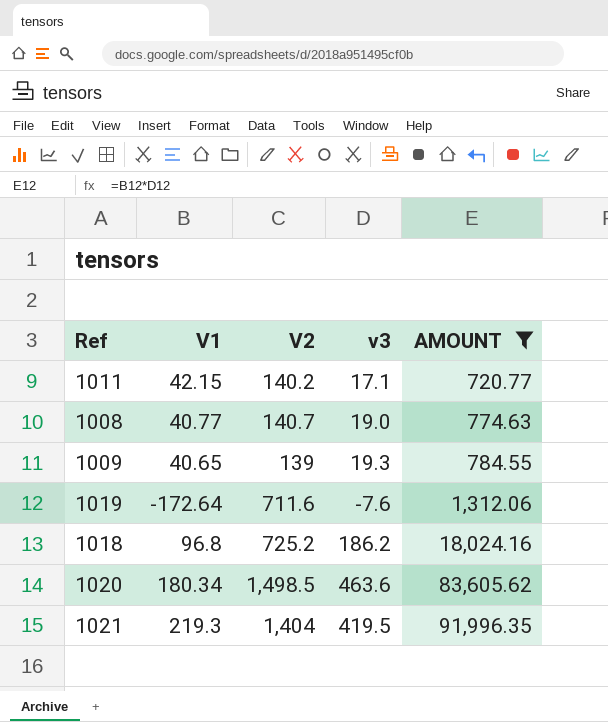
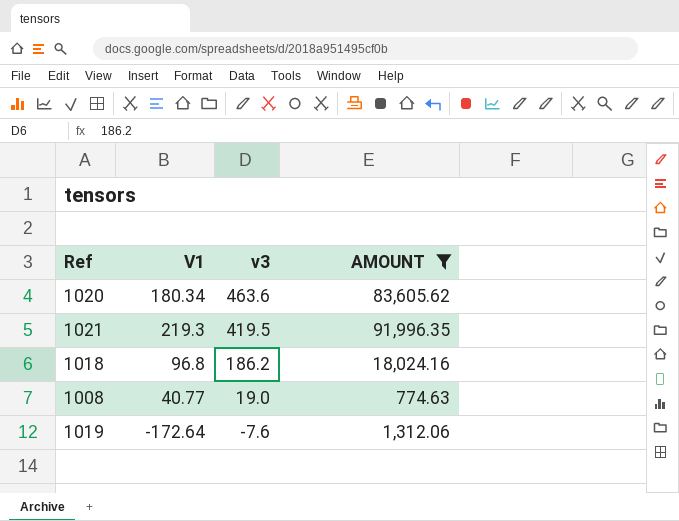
row order: AMOUNT ascending -> v3 descending
column V2 | position: 3 -> none
row 1011: 42.15 | 140.2 | 17.1 | 720.77 -> none
row 1009: 40.65 | 139 | 19.3 | 784.55 -> none

